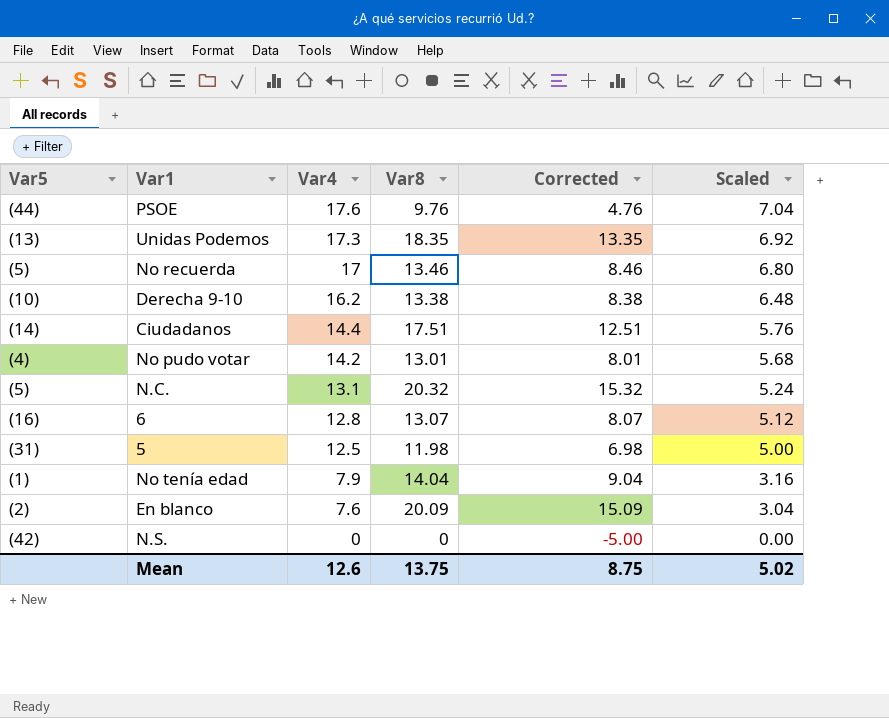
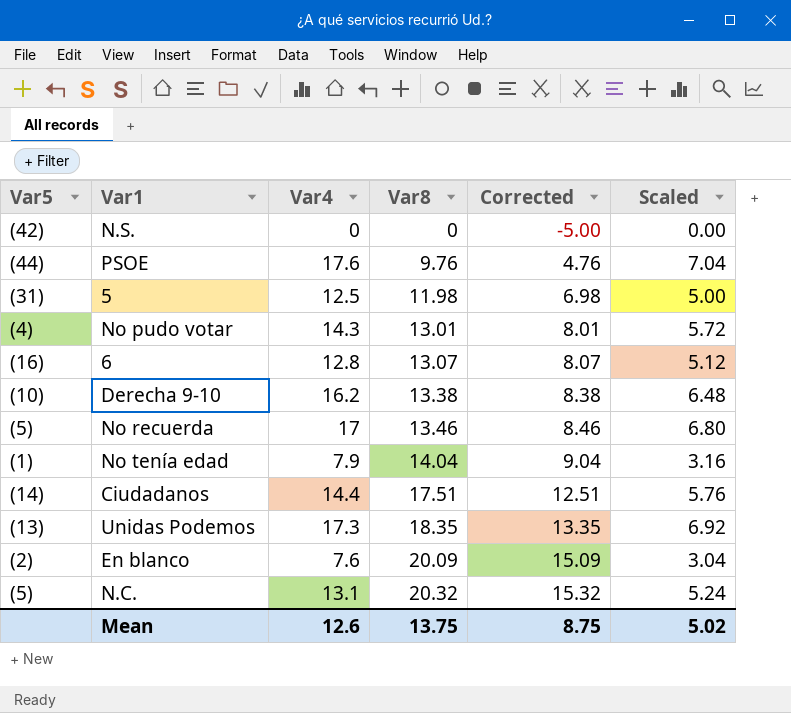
row order: Var4 descending -> Var8 ascending
No pudo votar | Var4: 14.2 -> 14.3
No pudo votar | Scaled: 5.68 -> 5.72

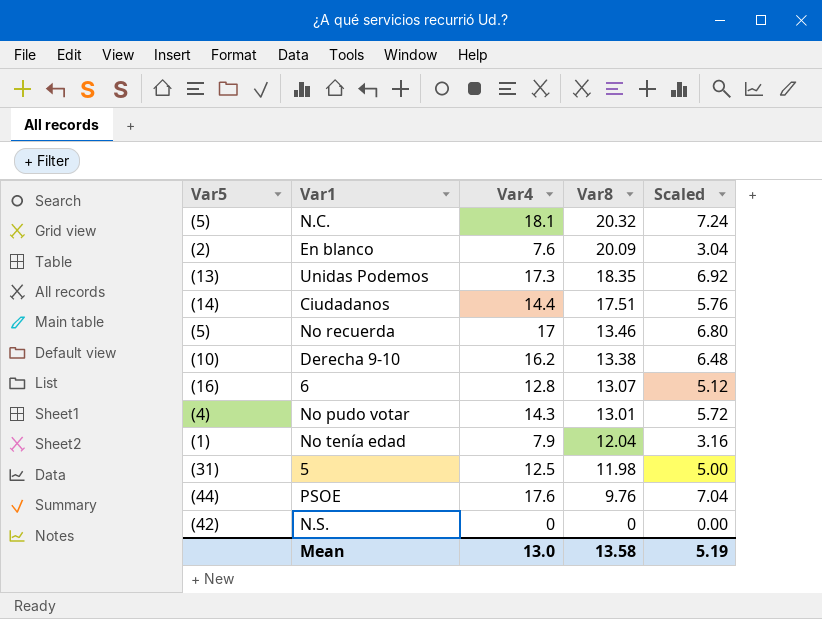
row order: Var8 ascending -> Var8 descending
column Corrected | formula: [Var8] - 5 -> none
N.C. | Var4: 13.1 -> 18.1
N.C. | Scaled: 5.24 -> 7.24
No tenía edad | Var8: 14.04 -> 12.04
Mean | Var4: 12.6 -> 13.0
Mean | Var8: 13.75 -> 13.58
Mean | Scaled: 5.02 -> 5.19

